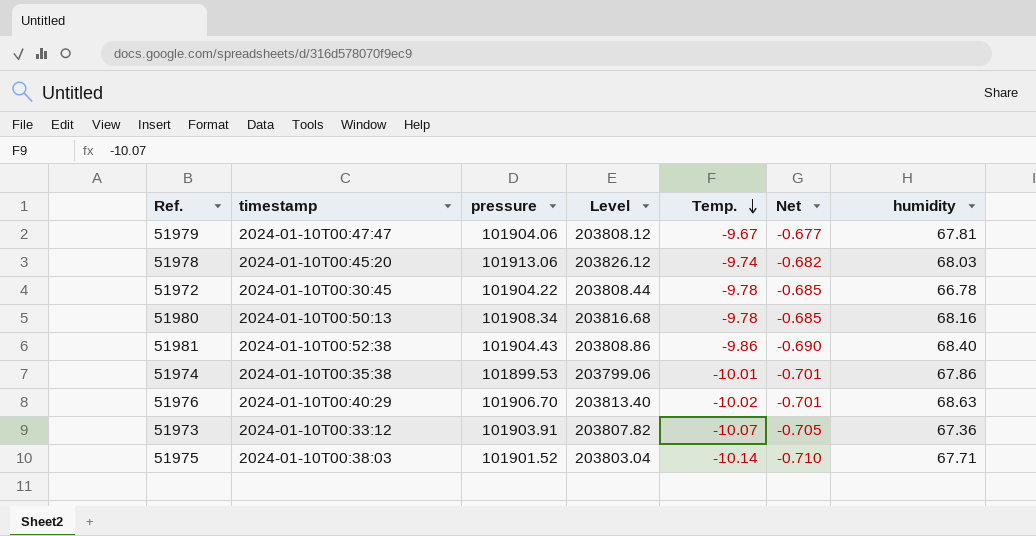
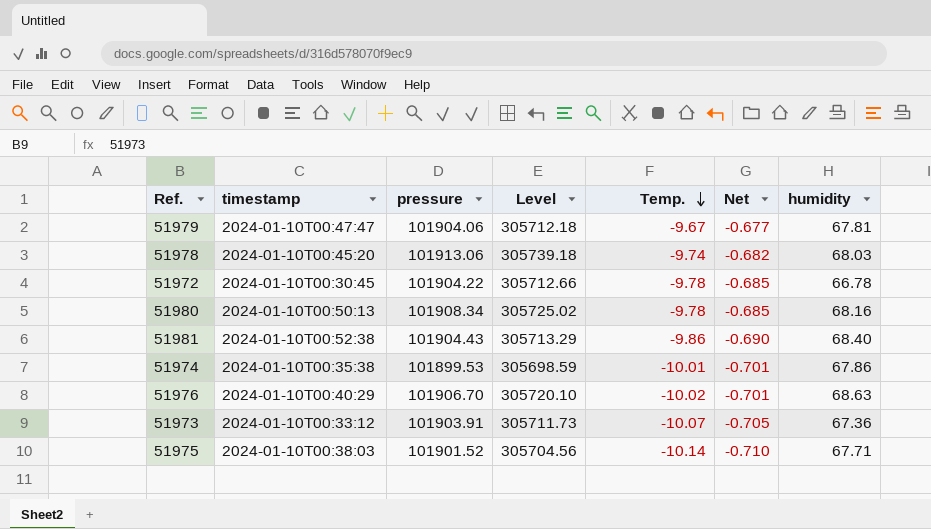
column Level | formula: [pressure] * 2 -> [pressure] * 3

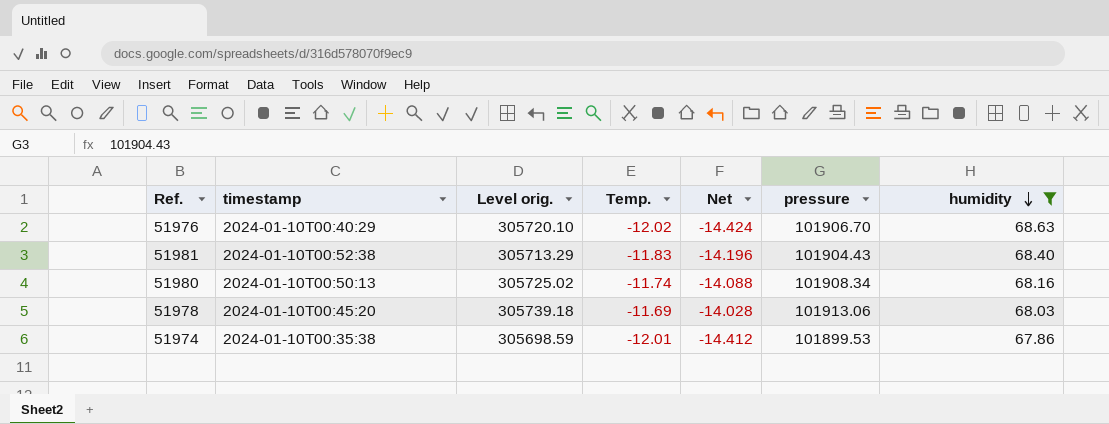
filter: none -> humidity >= 67.86
row order: Temp. descending -> humidity descending
column name: Level -> Level orig.
column Net | formula: [Temp.] * 0.07 -> [Temp.] * 1.2
column pressure | position: 3 -> 6
51976 | Temp.: -10.02 -> -12.02
51981 | Temp.: -9.86 -> -11.83
51980 | Temp.: -9.78 -> -11.74
51978 | Temp.: -9.74 -> -11.69
51974 | Temp.: -10.01 -> -12.01

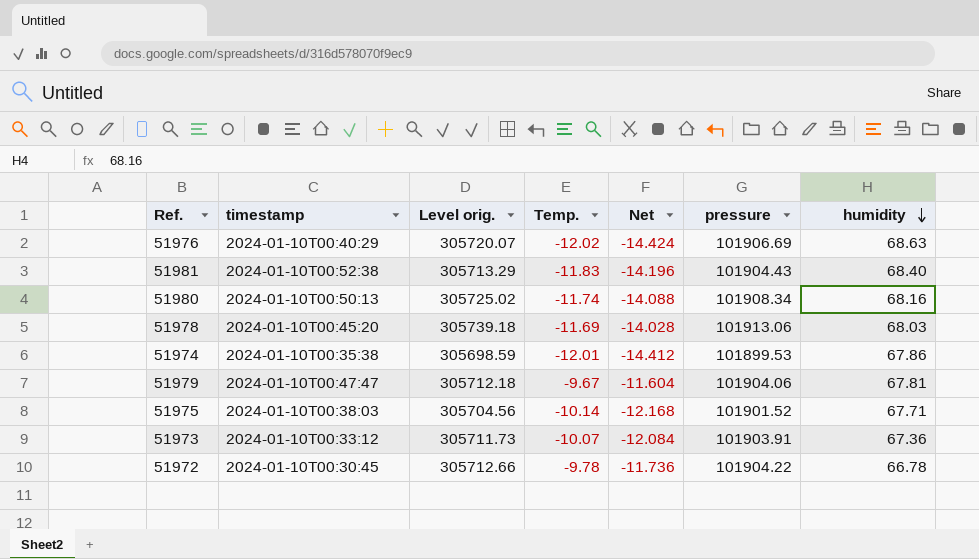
filter: humidity >= 67.86 -> none
51976 | Level orig.: 305720.10 -> 305720.07
51976 | pressure: 101906.70 -> 101906.69

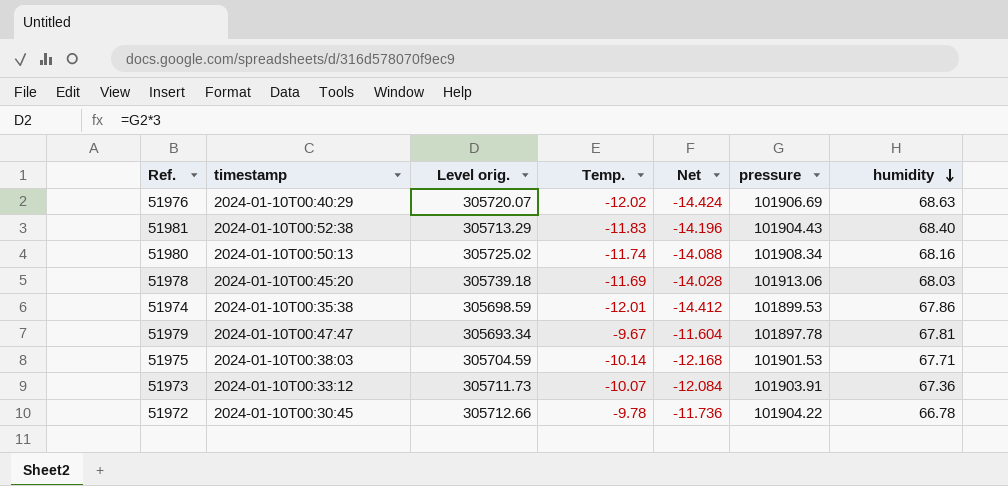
51979 | Level orig.: 305712.18 -> 305693.34
51979 | pressure: 101904.06 -> 101897.78
51975 | Level orig.: 305704.56 -> 305704.59
51975 | pressure: 101901.52 -> 101901.53

